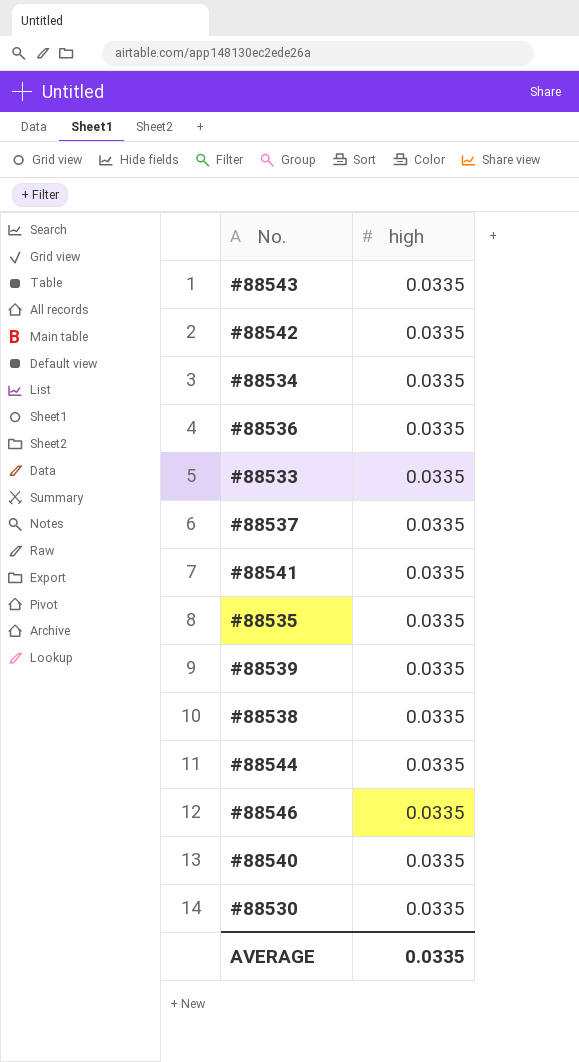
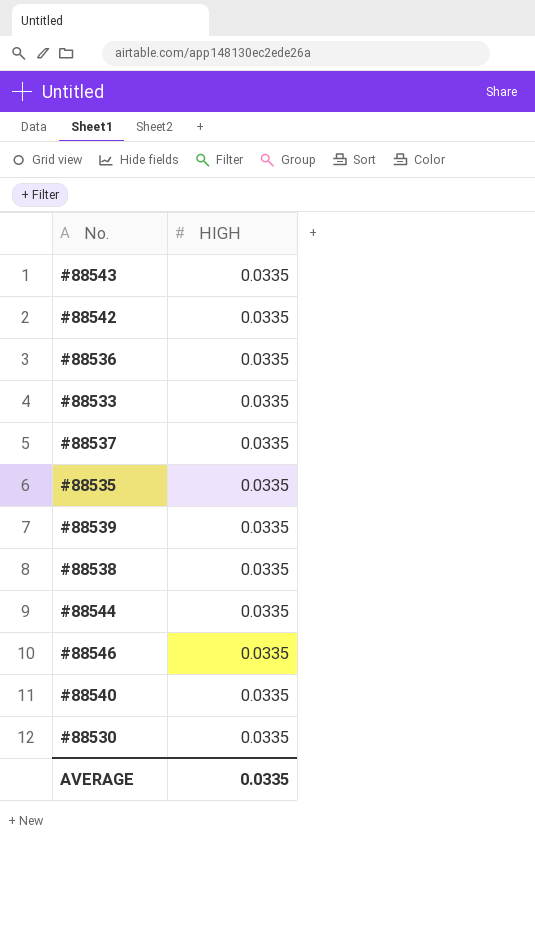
column name: high -> HIGH
row #88534: 0.0335 -> none
row #88541: 0.0335 -> none

